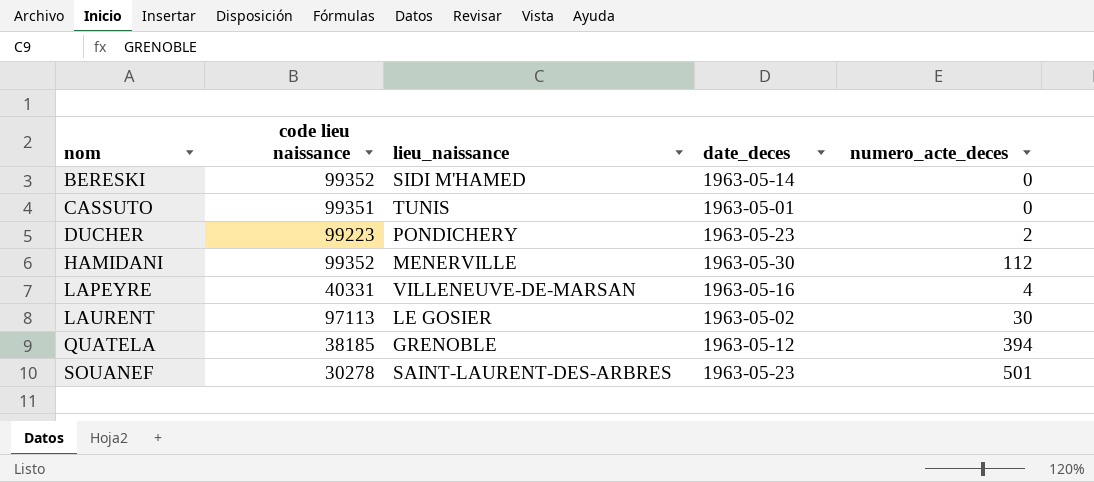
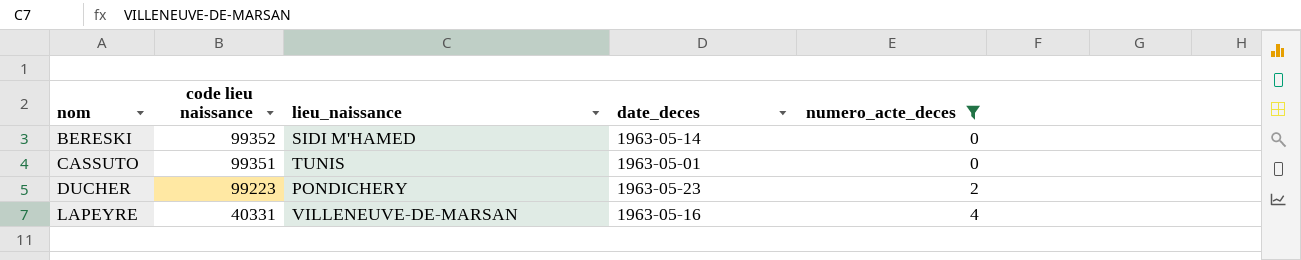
filter: none -> numero_acte_deces <= 4

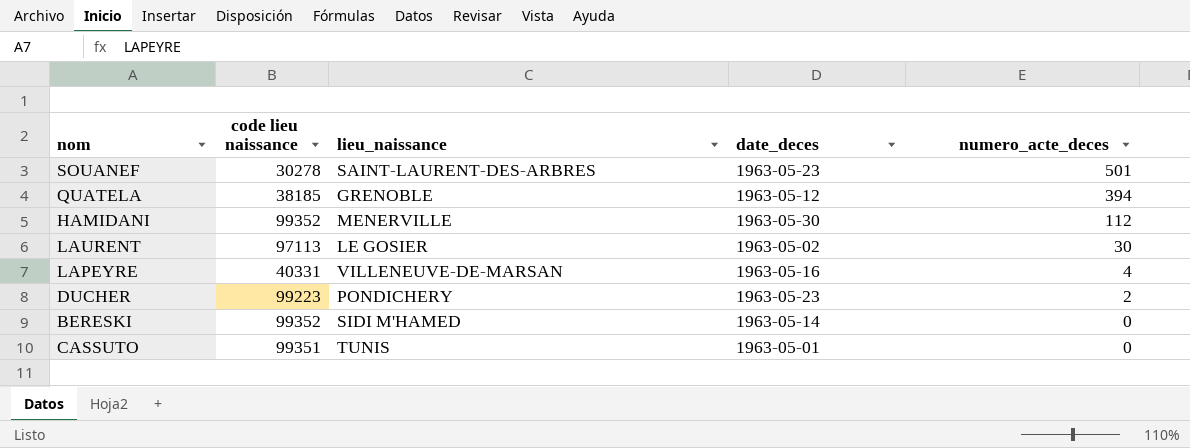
filter: numero_acte_deces <= 4 -> none
row order: nom ascending -> numero_acte_deces descending

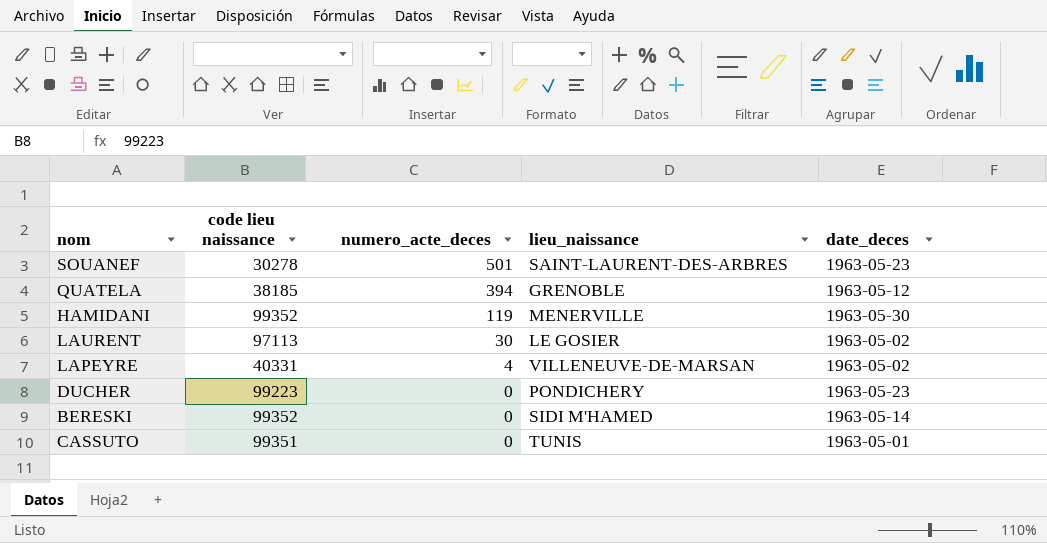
column numero_acte_deces | position: 5 -> 3
HAMIDANI | numero_acte_deces: 112 -> 119
LAPEYRE | date_deces: 1963-05-16 -> 1963-05-02
DUCHER | numero_acte_deces: 2 -> 0

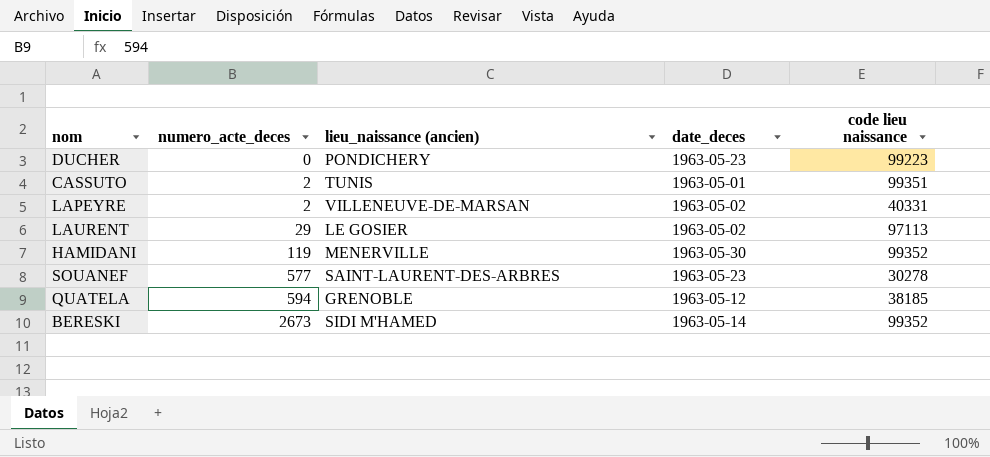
row order: numero_acte_deces descending -> numero_acte_deces ascending
column name: lieu_naissance -> lieu_naissance (ancien)
column code lieu naissance | position: 2 -> 5
CASSUTO | numero_acte_deces: 0 -> 2
LAPEYRE | numero_acte_deces: 4 -> 2
LAURENT | numero_acte_deces: 30 -> 29
SOUANEF | numero_acte_deces: 501 -> 577
QUATELA | numero_acte_deces: 394 -> 594
BERESKI | numero_acte_deces: 0 -> 2673

